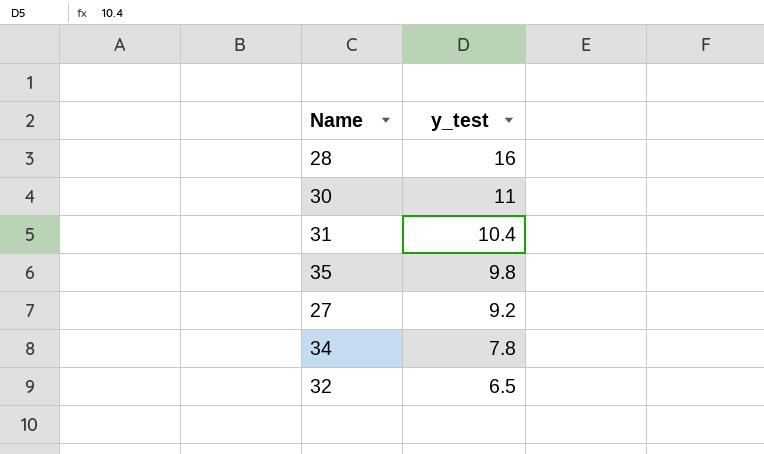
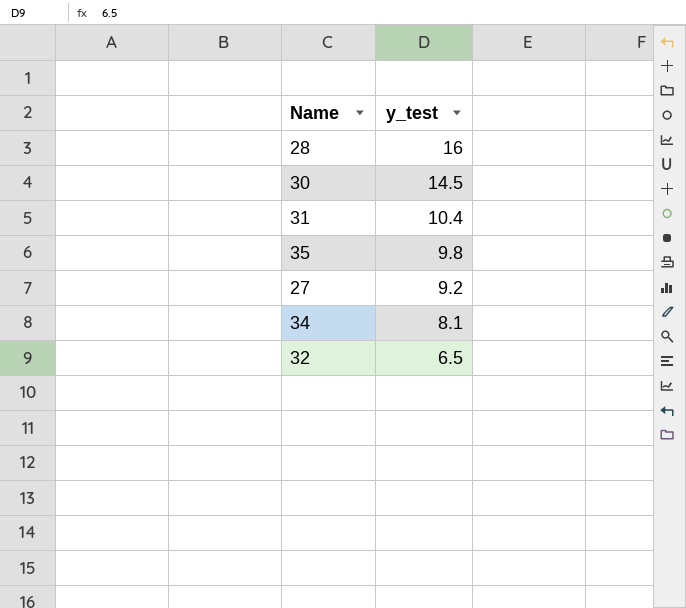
30 | y_test: 11 -> 14.5
34 | y_test: 7.8 -> 8.1

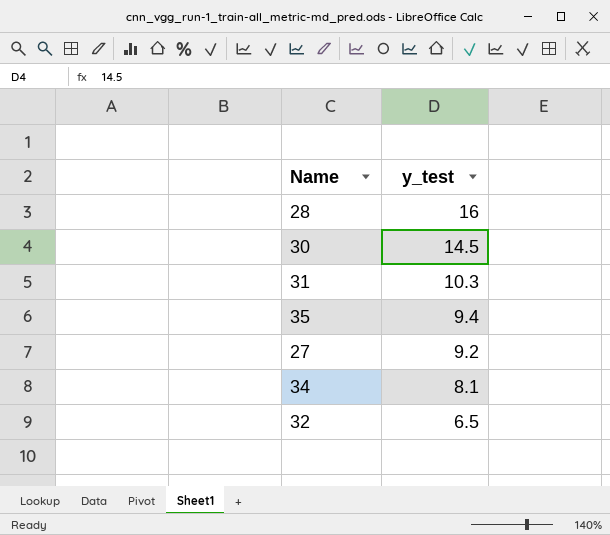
31 | y_test: 10.4 -> 10.3
35 | y_test: 9.8 -> 9.4

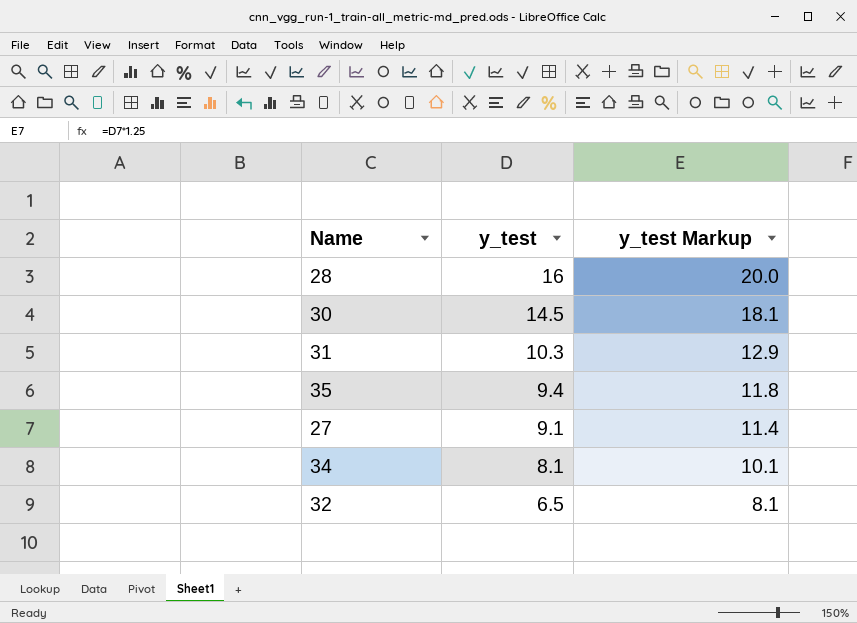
column y_test Markup | formula: none -> [y_test] * 1.25
27 | y_test: 9.2 -> 9.1

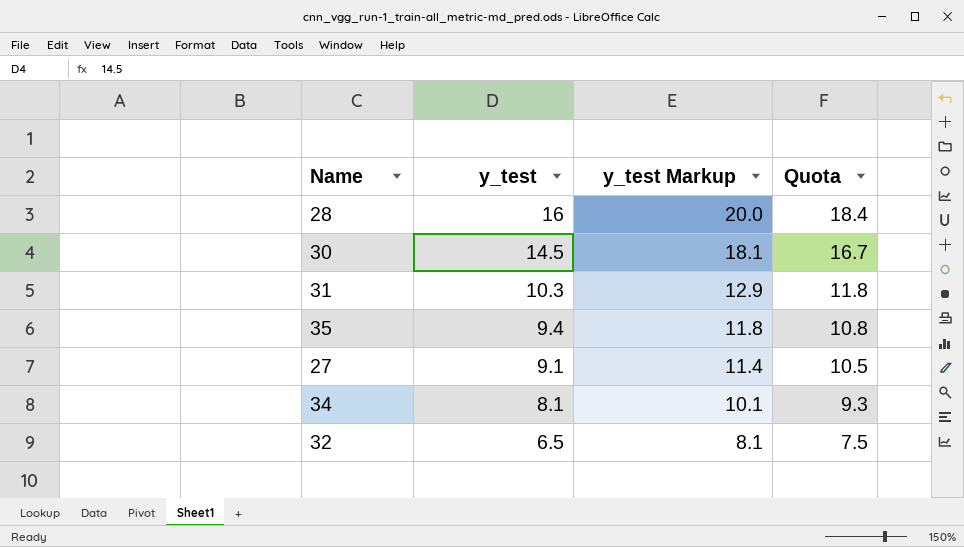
column Quota | formula: none -> [y_test] * 1.15

